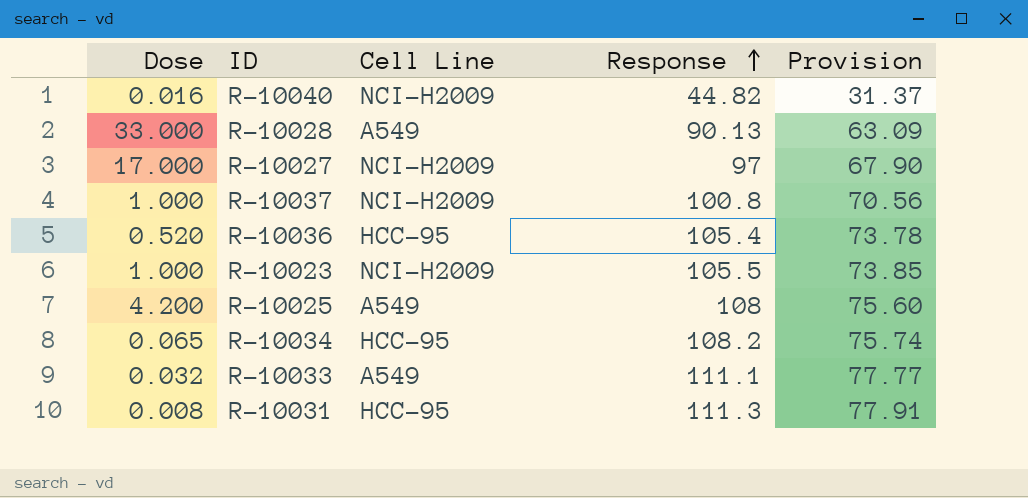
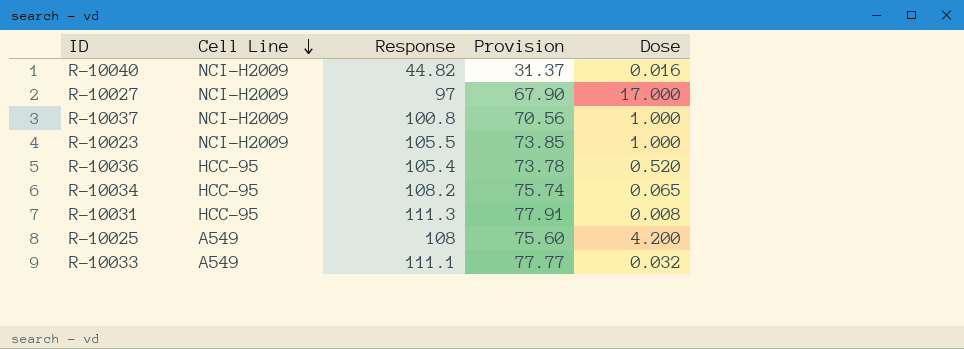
row order: Response ascending -> Cell Line descending
column Dose | position: 1 -> 5
row R-10028: 33.000 | A549 | 90.13 | 63.09 -> none

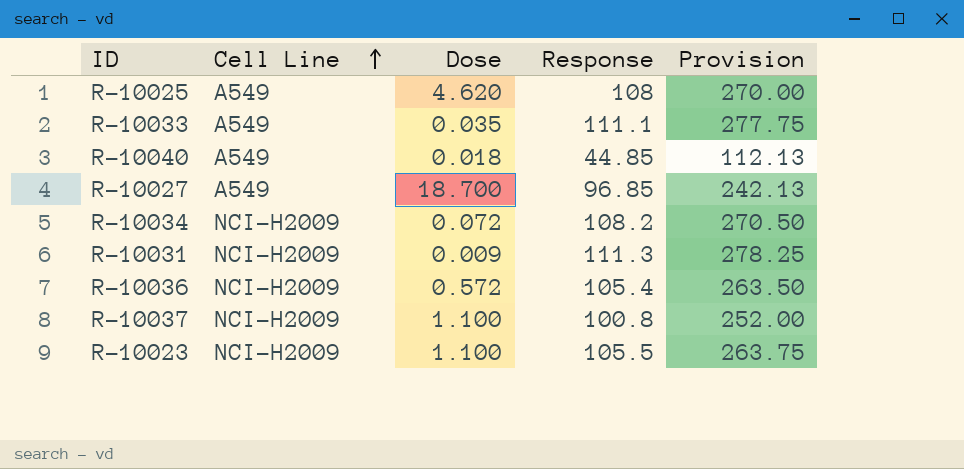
row order: Cell Line descending -> Cell Line ascending
column Dose | position: 5 -> 3
column Provision | formula: [Response] * 0.7 -> [Response] * 2.5
R-10025 | Dose: 4.200 -> 4.620
R-10033 | Dose: 0.032 -> 0.035
R-10040 | Cell Line: NCI-H2009 -> A549
R-10040 | Dose: 0.016 -> 0.018
R-10040 | Response: 44.82 -> 44.85
R-10027 | Cell Line: NCI-H2009 -> A549
R-10027 | Dose: 17.000 -> 18.700
R-10027 | Response: 97 -> 96.85
R-10034 | Cell Line: HCC-95 -> NCI-H2009
R-10034 | Dose: 0.065 -> 0.072
R-10031 | Cell Line: HCC-95 -> NCI-H2009
R-10031 | Dose: 0.008 -> 0.009
R-10036 | Cell Line: HCC-95 -> NCI-H2009
R-10036 | Dose: 0.520 -> 0.572
R-10037 | Dose: 1.000 -> 1.100
R-10023 | Dose: 1.000 -> 1.100

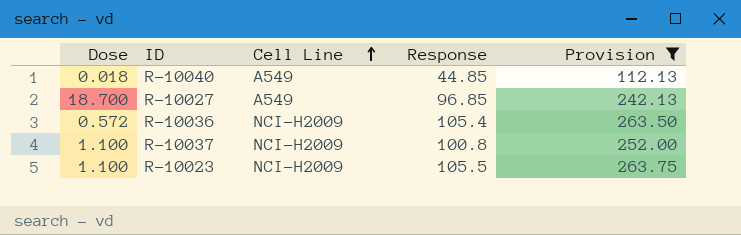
filter: none -> Provision <= 263.75
column Dose | position: 3 -> 1

